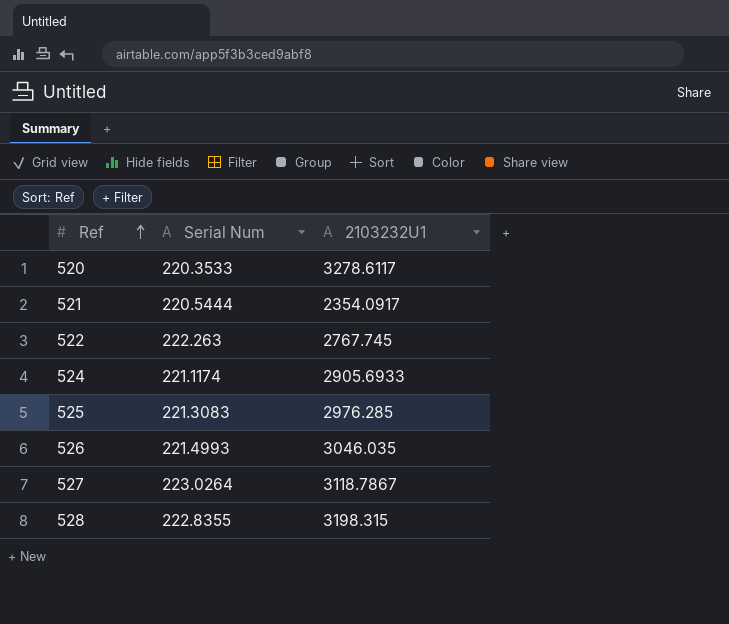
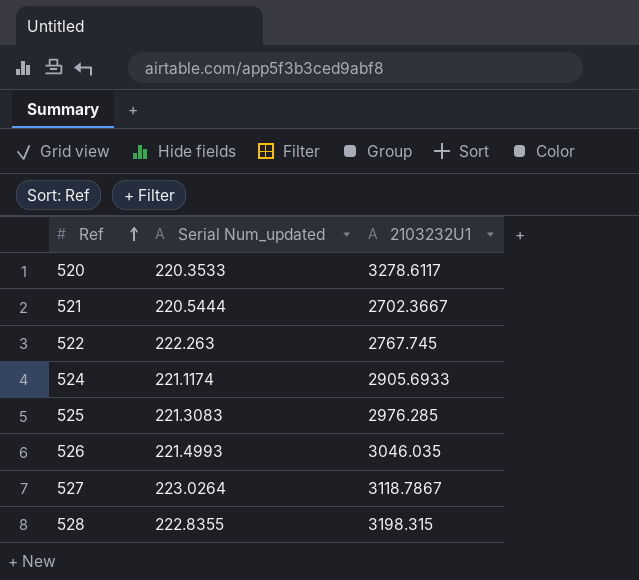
column name: Serial Num -> Serial Num_updated
521 | 2103232U1: 2354.0917 -> 2702.3667

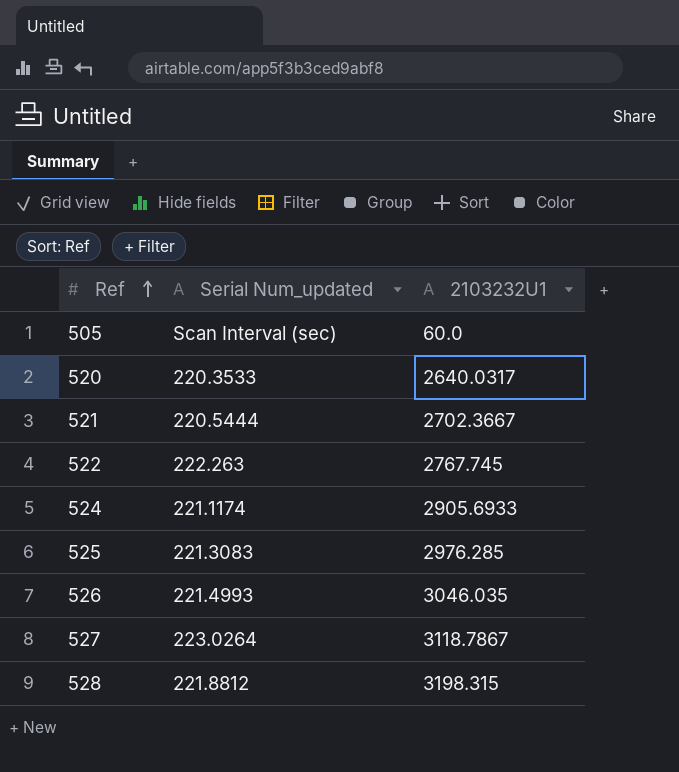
row 505: none -> Scan Interval (sec) | 60.0
520 | 2103232U1: 3278.6117 -> 2640.0317
528 | Serial Num_updated: 222.8355 -> 221.8812

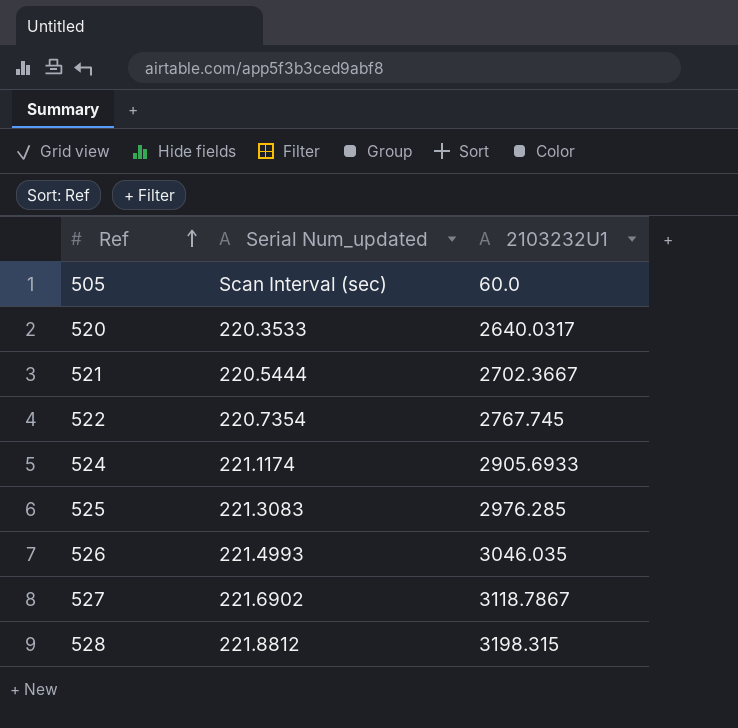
522 | Serial Num_updated: 222.263 -> 220.7354
527 | Serial Num_updated: 223.0264 -> 221.6902

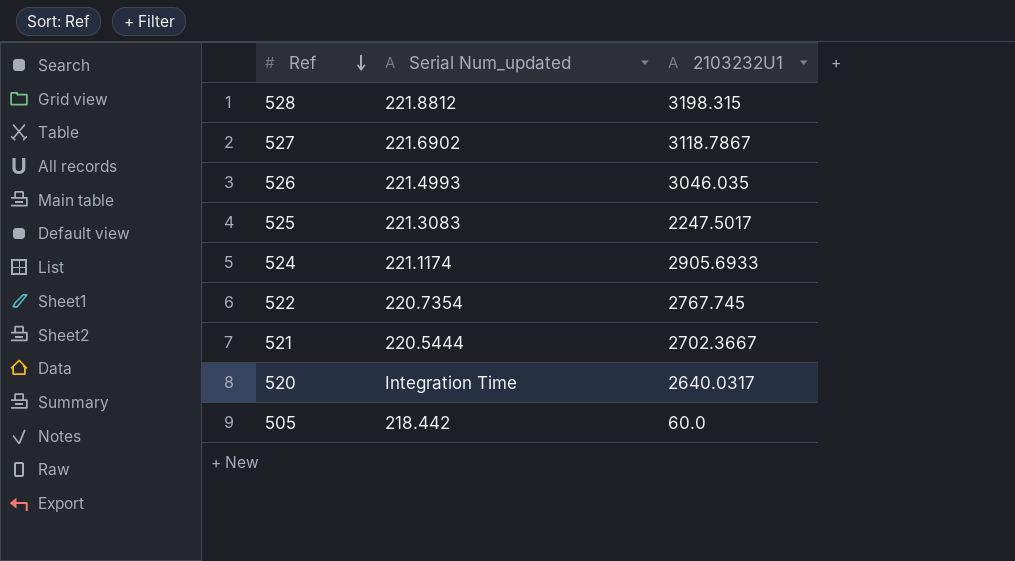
row order: Ref ascending -> Ref descending
525 | 2103232U1: 2976.285 -> 2247.5017
520 | Serial Num_updated: 220.3533 -> Integration Time
505 | Serial Num_updated: Scan Interval (sec) -> 218.442

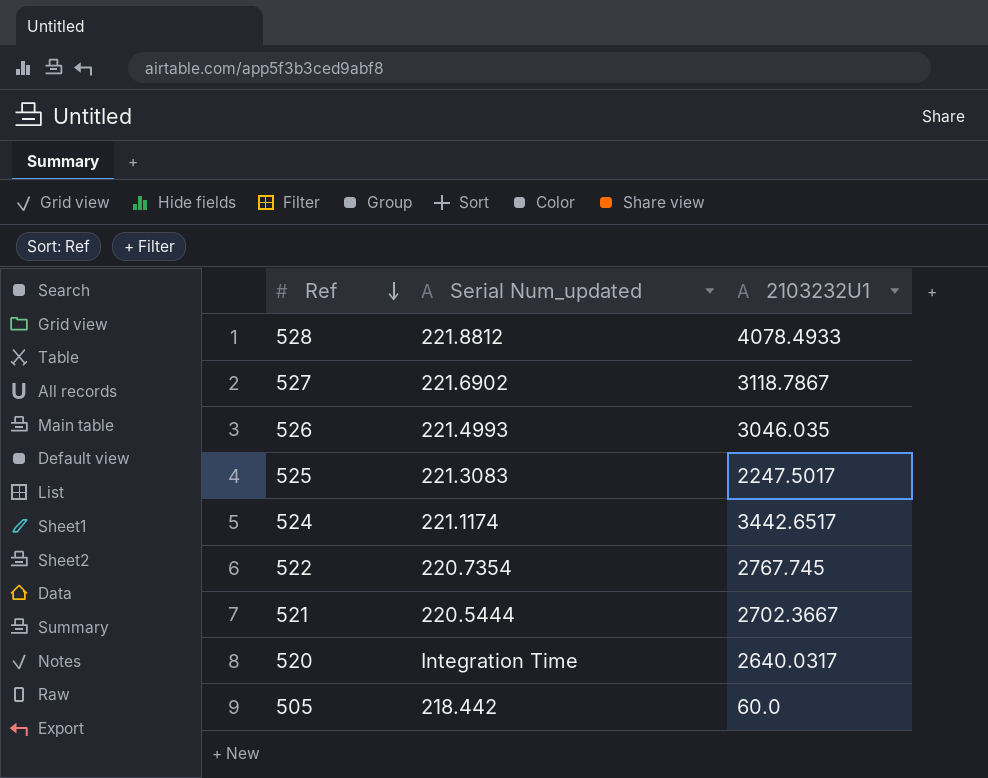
528 | 2103232U1: 3198.315 -> 4078.4933
524 | 2103232U1: 2905.6933 -> 3442.6517

